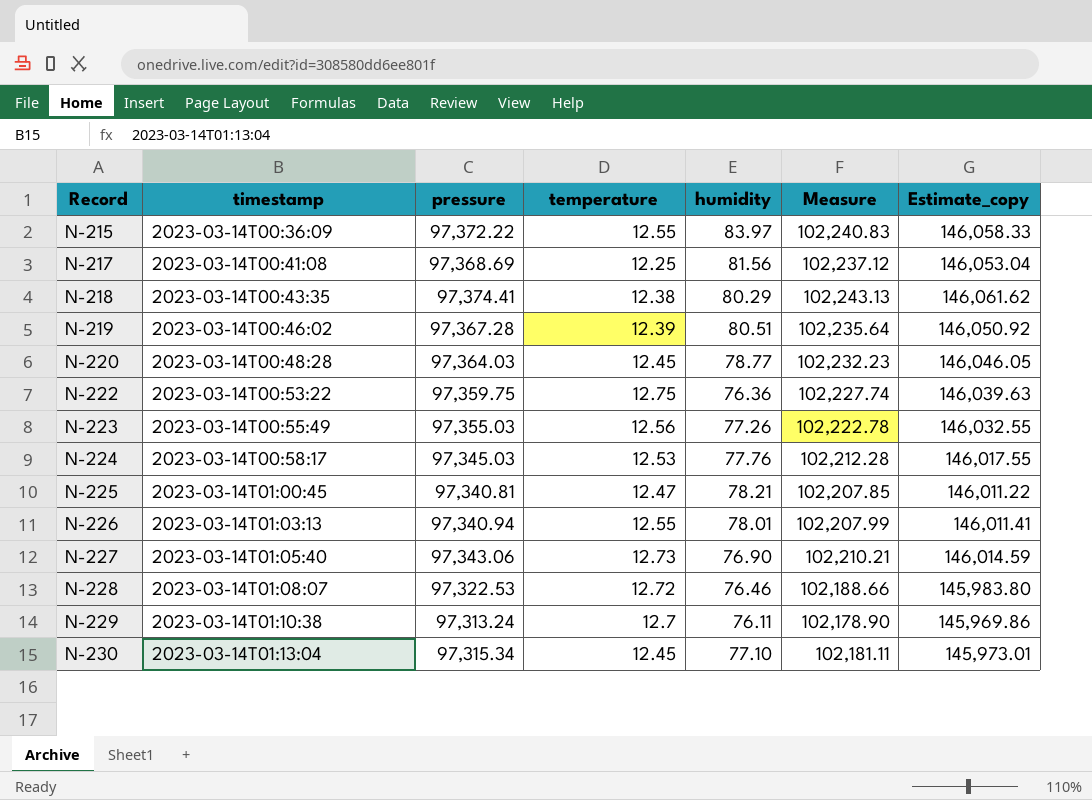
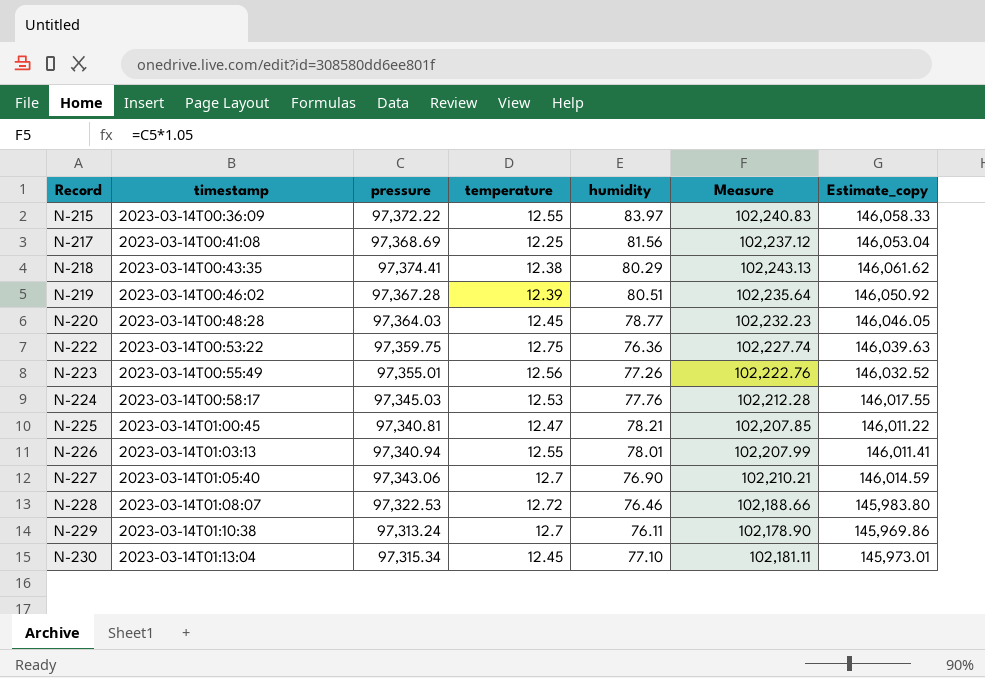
N-223 | pressure: 97,355.03 -> 97,355.01
N-223 | Measure: 102,222.78 -> 102,222.76
N-223 | Estimate_copy: 146,032.55 -> 146,032.52
N-227 | temperature: 12.73 -> 12.7

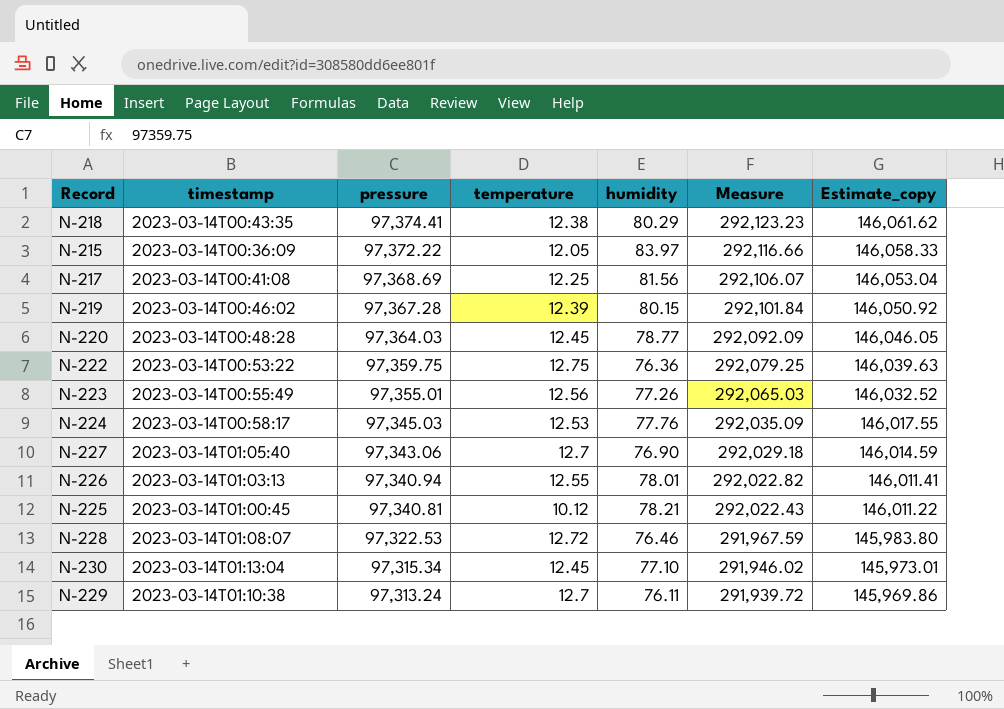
row order: Record ascending -> pressure descending
column Measure | formula: [pressure] * 1.05 -> [pressure] * 3
N-215 | temperature: 12.55 -> 12.05
N-219 | humidity: 80.51 -> 80.15
N-225 | temperature: 12.47 -> 10.12

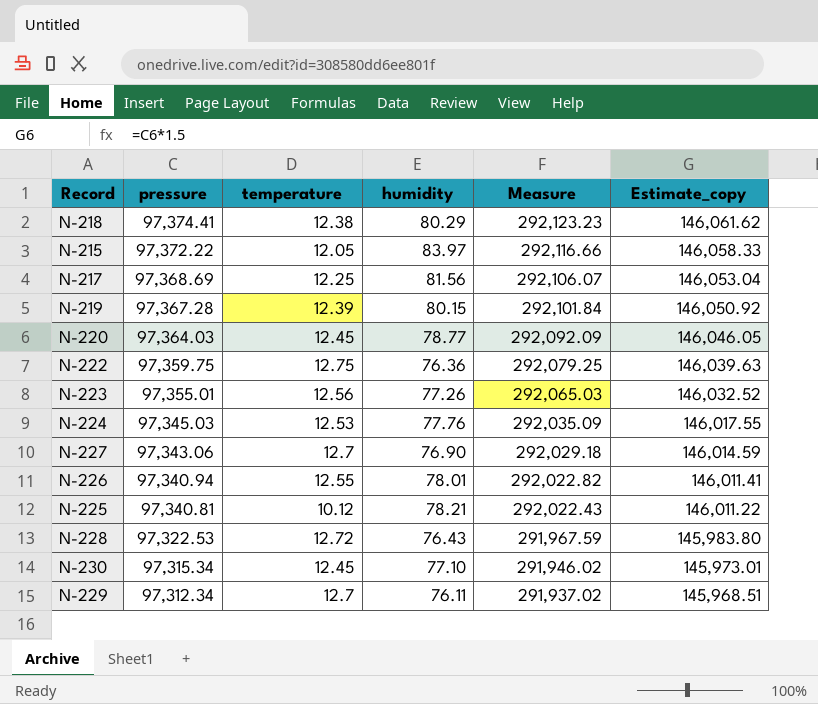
column timestamp | position: 2 -> none
N-228 | humidity: 76.46 -> 76.43
N-229 | pressure: 97,313.24 -> 97,312.34
N-229 | Measure: 291,939.72 -> 291,937.02
N-229 | Estimate_copy: 145,969.86 -> 145,968.51

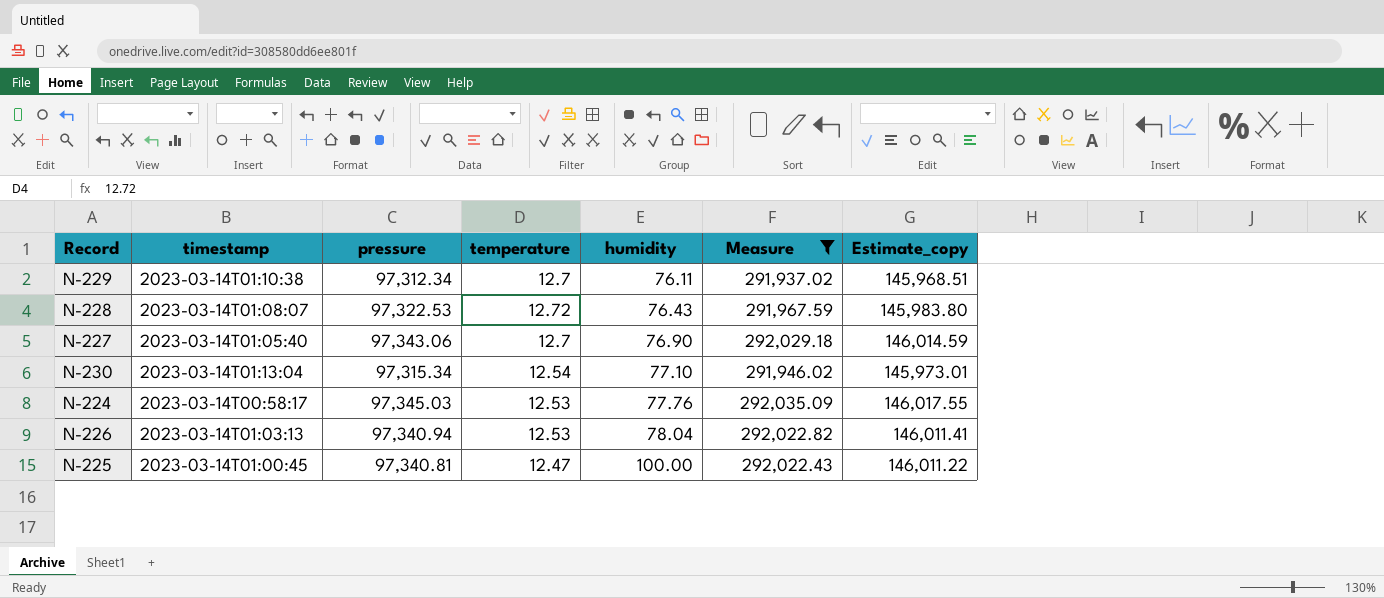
filter: none -> Measure <= 292,035.09
row order: pressure descending -> humidity ascending
column timestamp | position: none -> 2
N-230 | temperature: 12.45 -> 12.54
N-226 | temperature: 12.55 -> 12.53
N-226 | humidity: 78.01 -> 78.04
N-225 | temperature: 10.12 -> 12.47
N-225 | humidity: 78.21 -> 100.00

